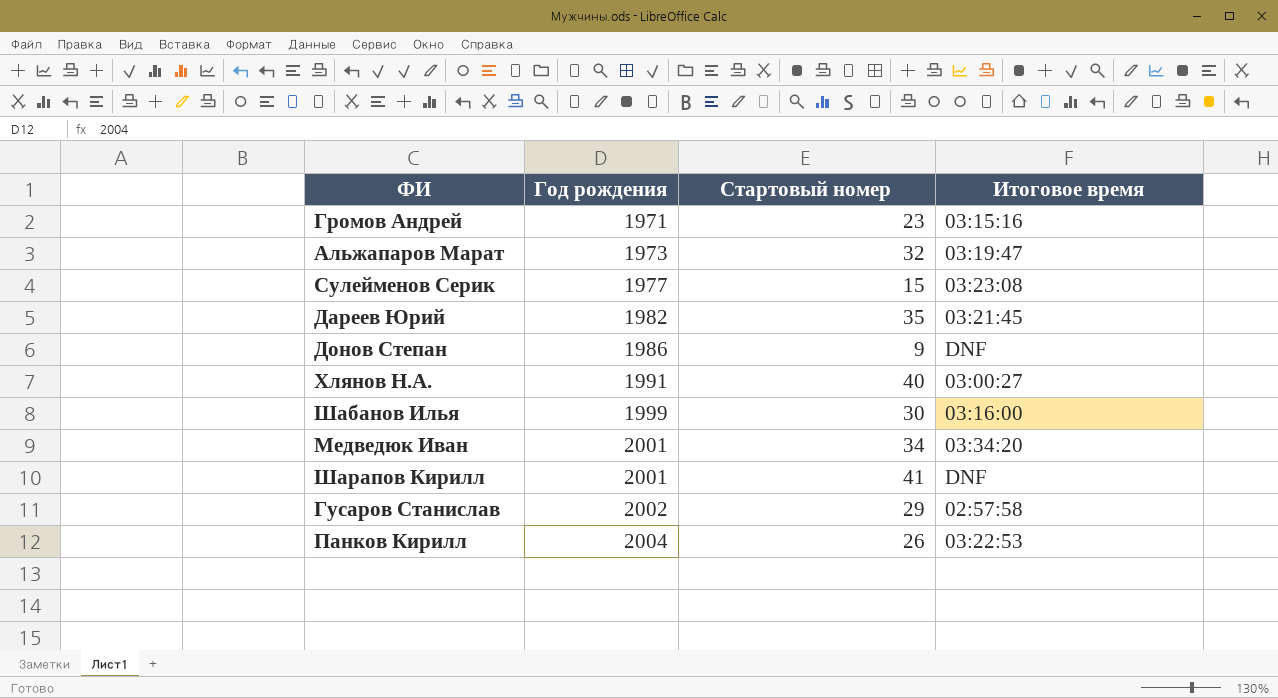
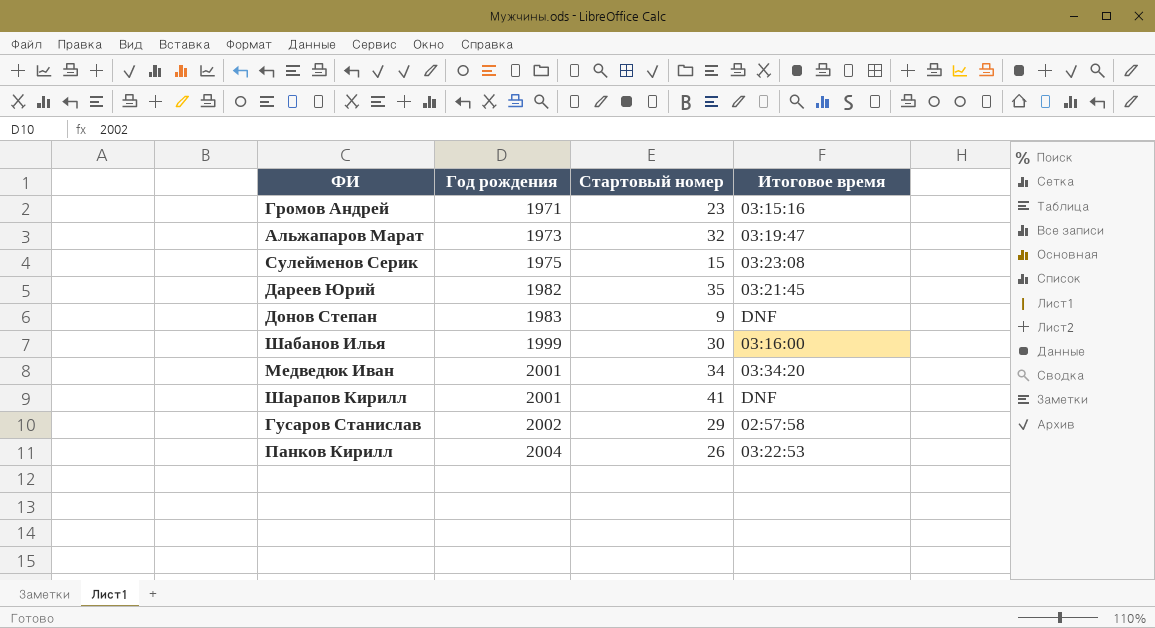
row Хлянов Н.А.: 1991 | 40 | 03:00:27 -> none
Сулейменов Серик | Год рождения: 1977 -> 1975
Донов Степан | Год рождения: 1986 -> 1983

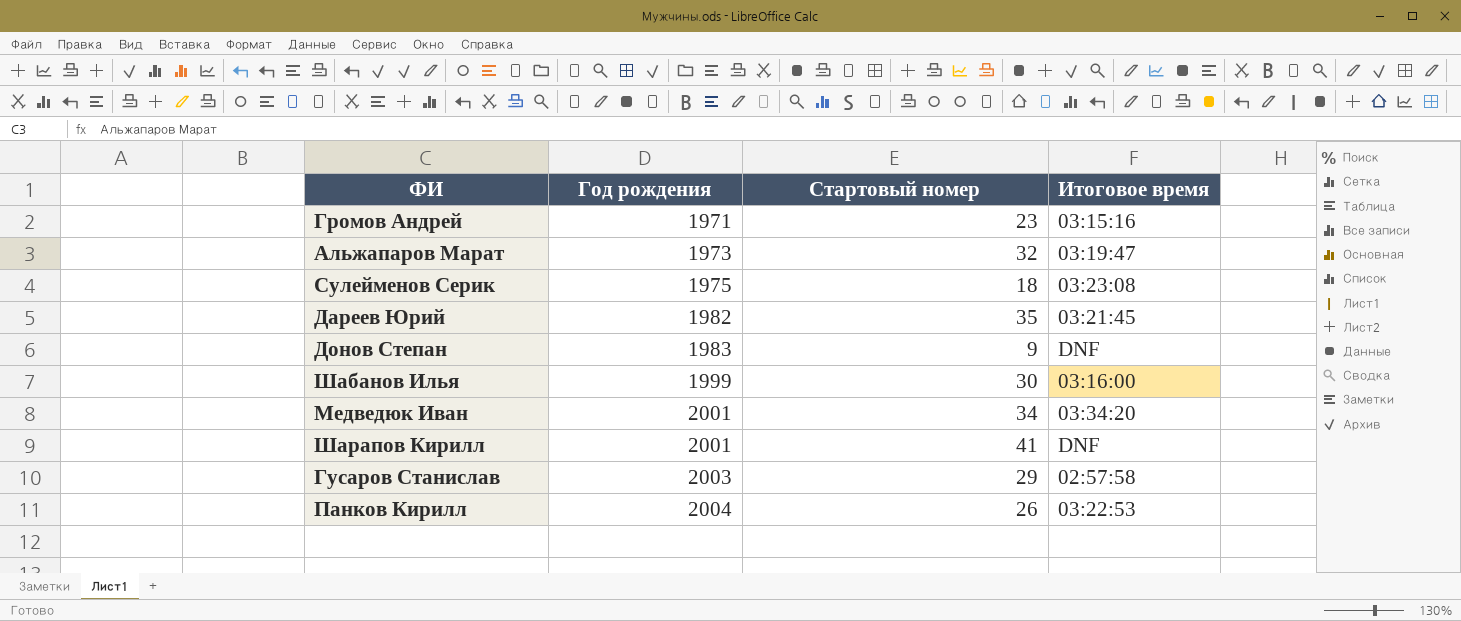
Сулейменов Серик | Стартовый номер: 15 -> 18
Гусаров Станислав | Год рождения: 2002 -> 2003

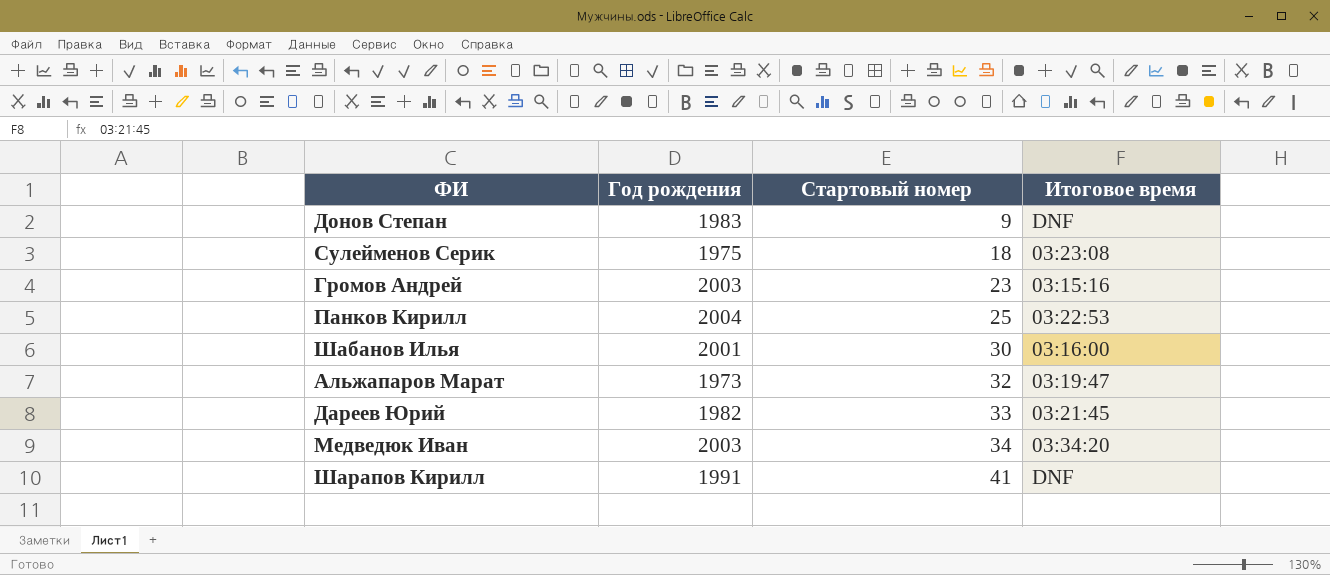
row order: Год рождения ascending -> Стартовый номер ascending
row Гусаров Станислав: 2003 | 29 | 02:57:58 -> none
Громов Андрей | Год рождения: 1971 -> 2003
Панков Кирилл | Стартовый номер: 26 -> 25
Шабанов Илья | Год рождения: 1999 -> 2001
Дареев Юрий | Стартовый номер: 35 -> 33
Медведюк Иван | Год рождения: 2001 -> 2003
Шарапов Кирилл | Год рождения: 2001 -> 1991

